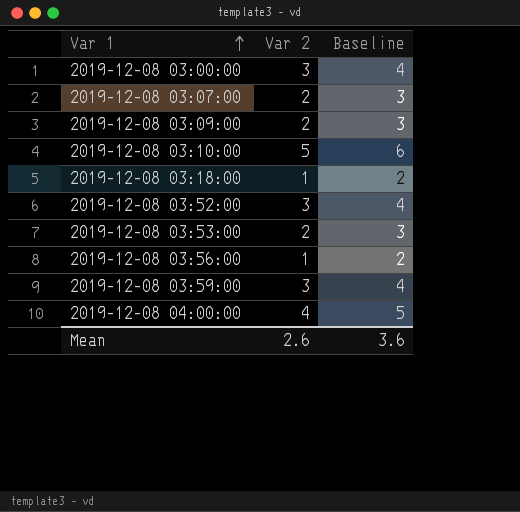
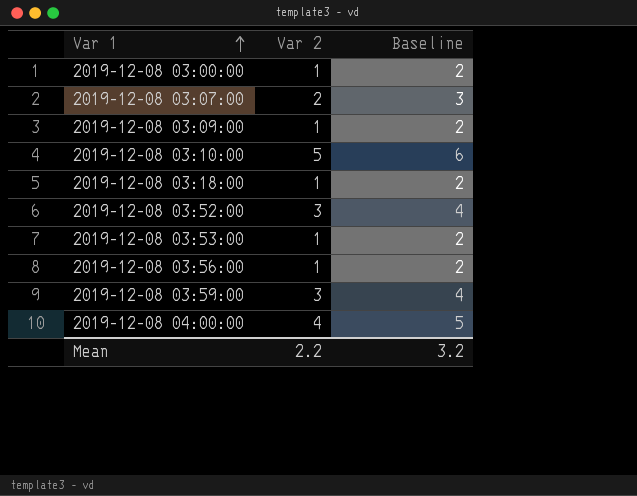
2019-12-08 03:00:00 | Var 2: 3 -> 1
2019-12-08 03:00:00 | Baseline: 4 -> 2
2019-12-08 03:09:00 | Var 2: 2 -> 1
2019-12-08 03:09:00 | Baseline: 3 -> 2
2019-12-08 03:53:00 | Var 2: 2 -> 1
2019-12-08 03:53:00 | Baseline: 3 -> 2
Mean | Var 2: 2.6 -> 2.2
Mean | Baseline: 3.6 -> 3.2

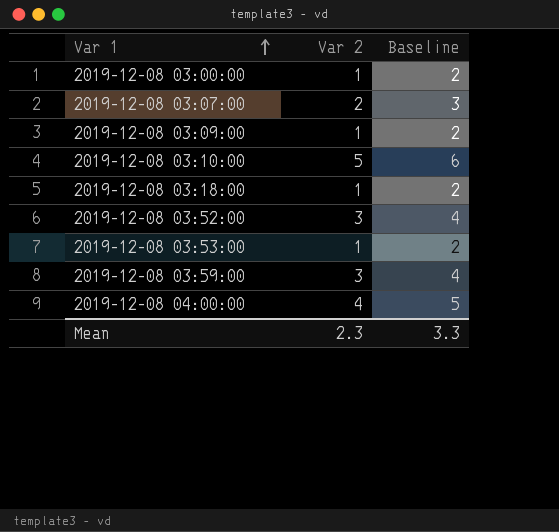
row 2019-12-08 03:56:00: 1 | 2 -> none
Mean | Var 2: 2.2 -> 2.3
Mean | Baseline: 3.2 -> 3.3

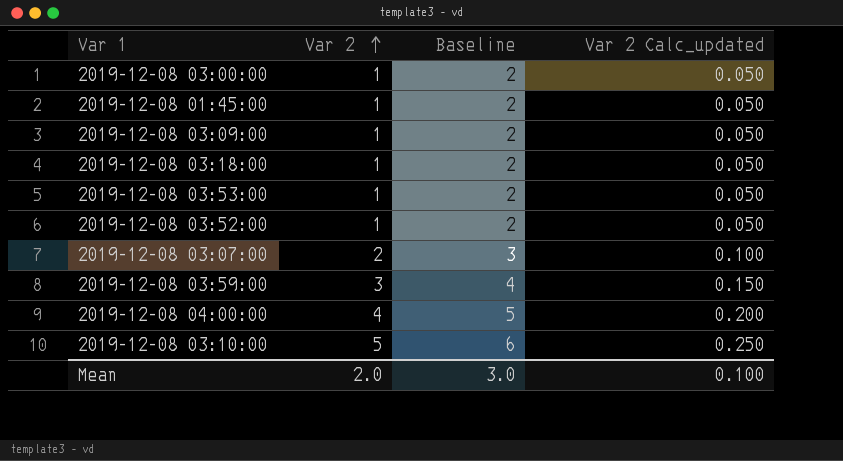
row order: Var 1 ascending -> Var 2 ascending
column Var 2 Calc_updated | formula: none -> [Var 2] * 0.05
row 2019-12-08 01:45:00: none -> 1 | 2 | 0.050
2019-12-08 03:52:00 | Var 2: 3 -> 1
2019-12-08 03:52:00 | Baseline: 4 -> 2
Mean | Var 2: 2.3 -> 2.0
Mean | Baseline: 3.3 -> 3.0

